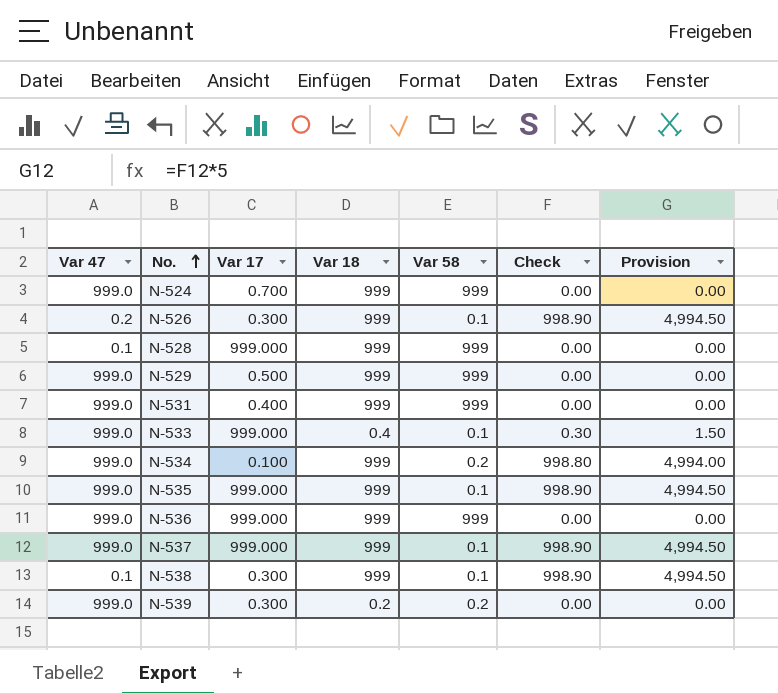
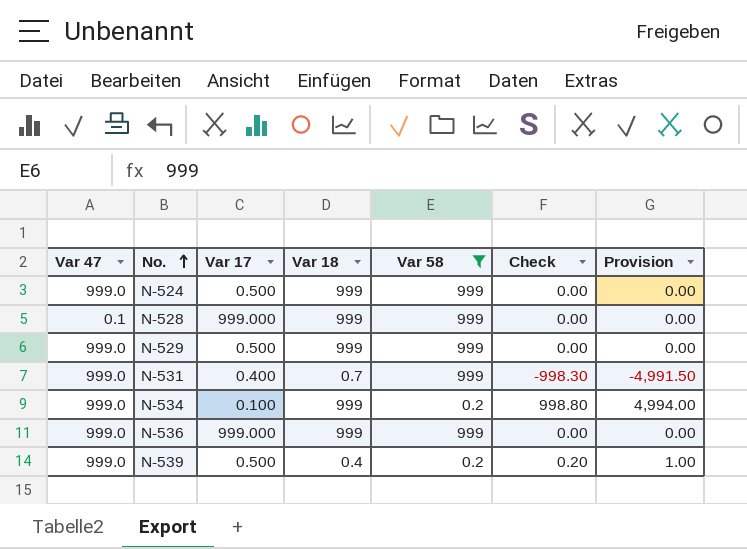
filter: none -> Var 58 != 0.1
N-524 | Var 17: 0.700 -> 0.500
N-531 | Var 18: 999 -> 0.7
N-531 | Check: 0.00 -> -998.30
N-531 | Provision: 0.00 -> -4,991.50
N-539 | Var 17: 0.300 -> 0.500
N-539 | Var 18: 0.2 -> 0.4
N-539 | Check: 0.00 -> 0.20
N-539 | Provision: 0.00 -> 1.00

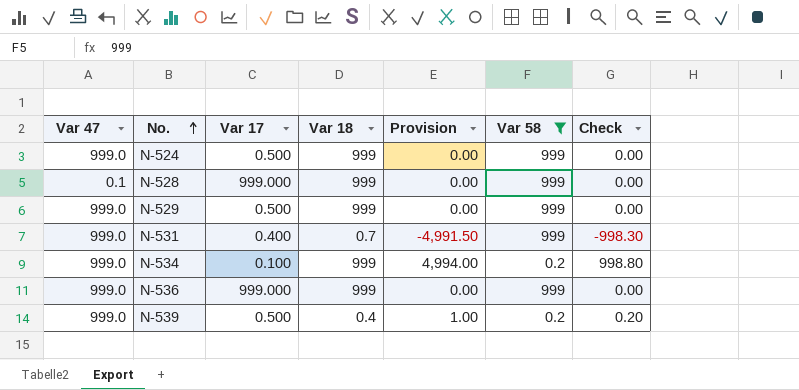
column Provision | position: 7 -> 5

